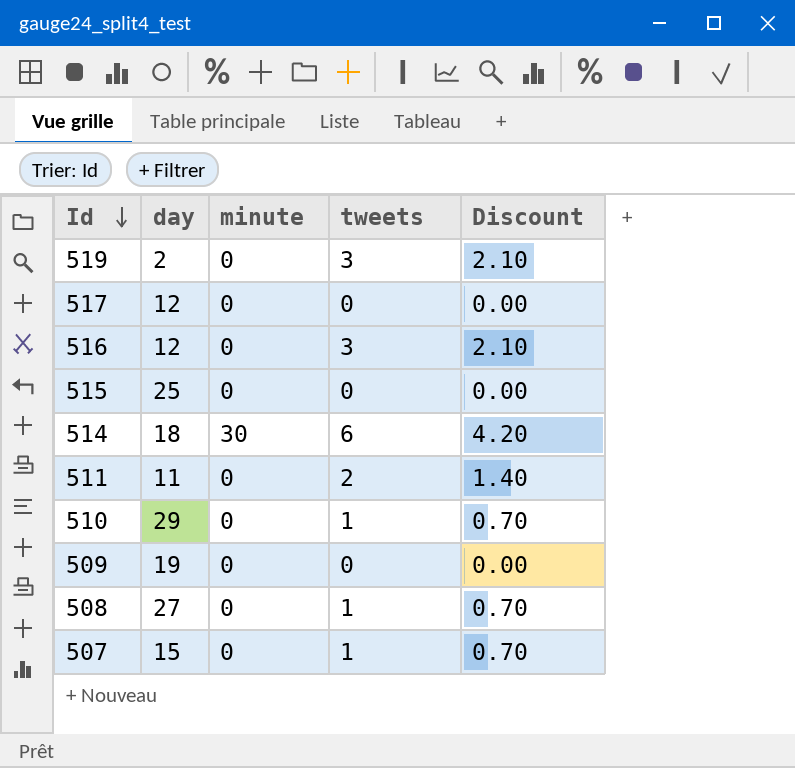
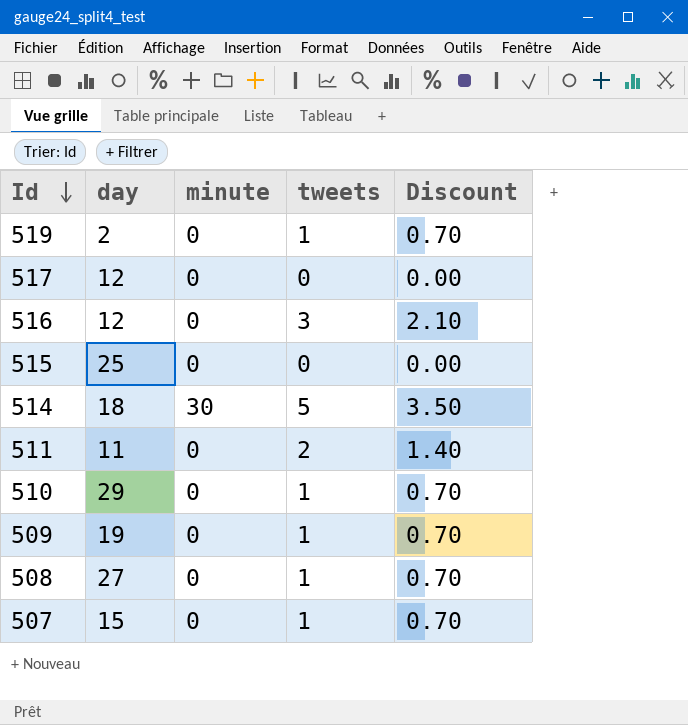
519 | tweets: 3 -> 1
519 | Discount: 2.10 -> 0.70
514 | tweets: 6 -> 5
514 | Discount: 4.20 -> 3.50
509 | tweets: 0 -> 1
509 | Discount: 0.00 -> 0.70

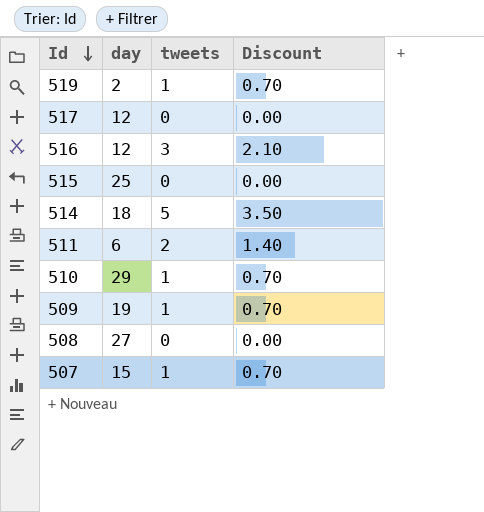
column minute | position: 3 -> none
511 | day: 11 -> 6
508 | tweets: 1 -> 0
508 | Discount: 0.70 -> 0.00

